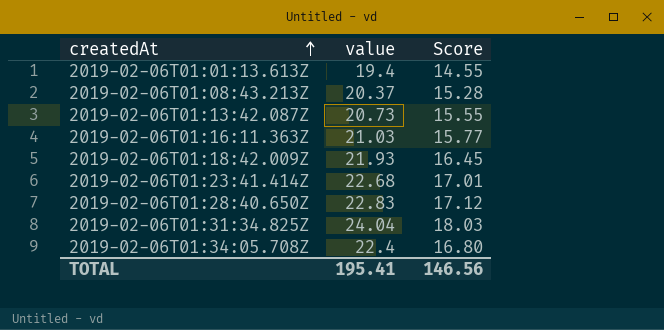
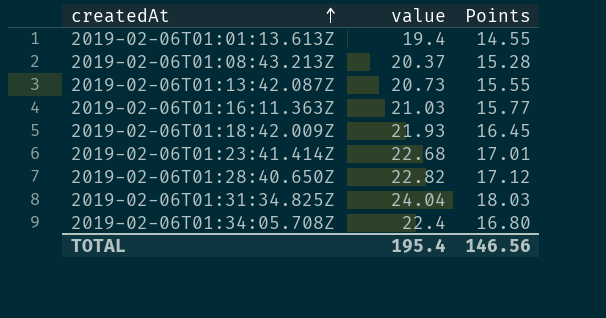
column name: Score -> Points
2019-02-06T01:28:40.650Z | value: 22.83 -> 22.82
TOTAL | value: 195.41 -> 195.4

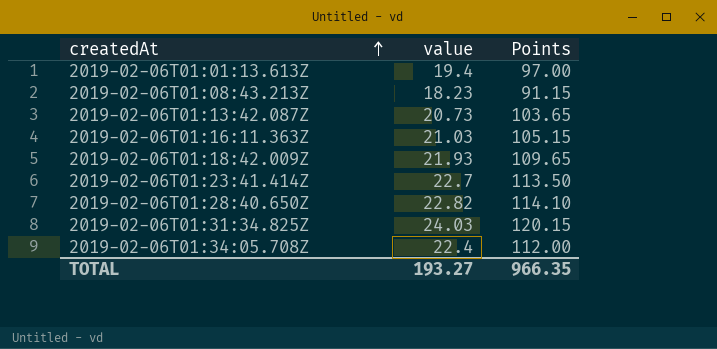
column Points | formula: [value] * 0.75 -> [value] * 5
2019-02-06T01:08:43.213Z | value: 20.37 -> 18.23
2019-02-06T01:23:41.414Z | value: 22.68 -> 22.7
2019-02-06T01:31:34.825Z | value: 24.04 -> 24.03
TOTAL | value: 195.4 -> 193.27
TOTAL | Points: 146.56 -> 966.35

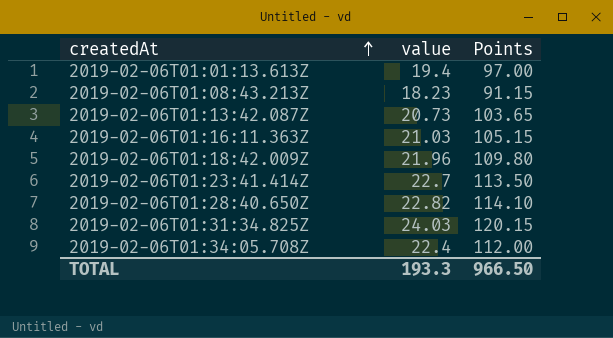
2019-02-06T01:18:42.009Z | value: 21.93 -> 21.96
2019-02-06T01:18:42.009Z | Points: 109.65 -> 109.80
TOTAL | value: 193.27 -> 193.3
TOTAL | Points: 966.35 -> 966.50

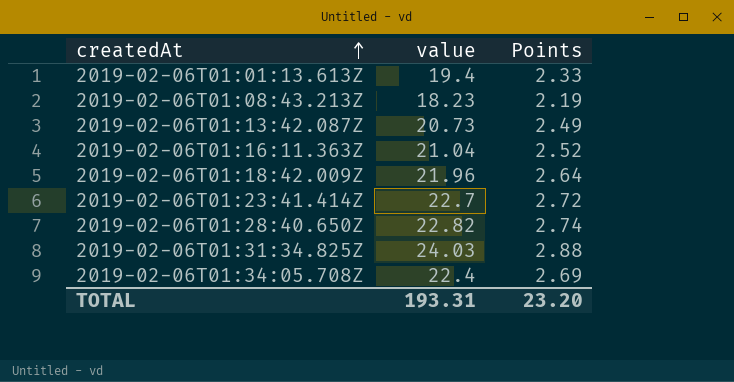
column Points | formula: [value] * 5 -> [value] * 0.12
2019-02-06T01:16:11.363Z | value: 21.03 -> 21.04
TOTAL | value: 193.3 -> 193.31
TOTAL | Points: 966.50 -> 23.20

